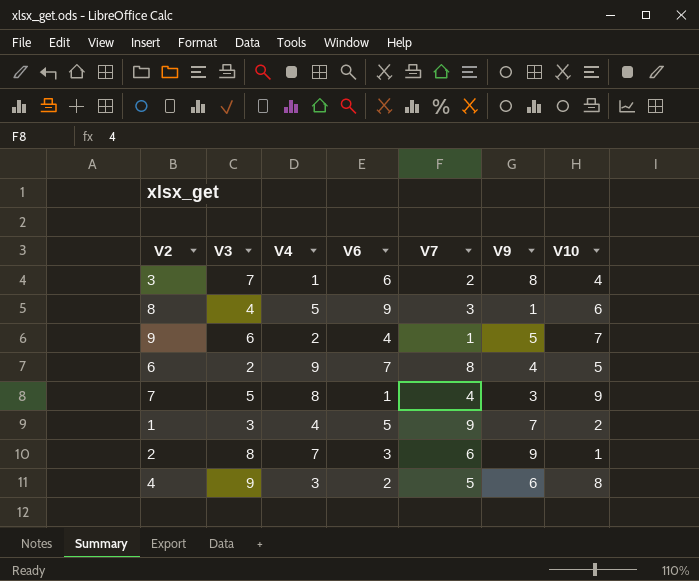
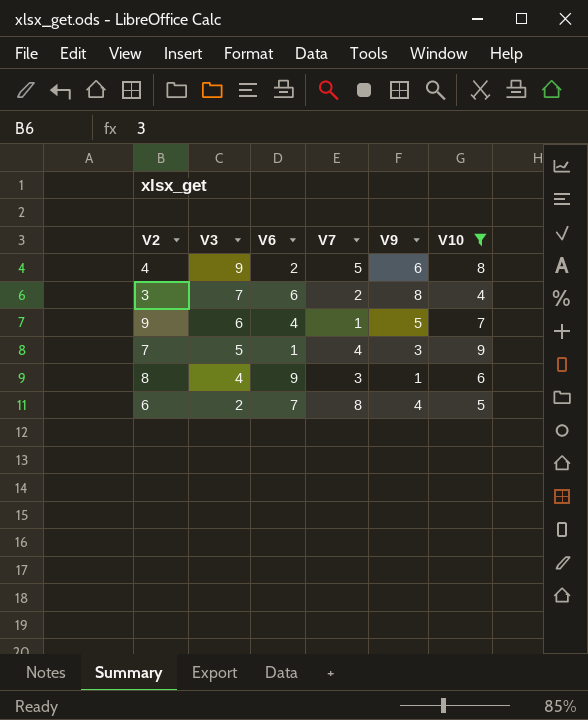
filter: none -> V10 >= 4
row order: none -> V3 descending
column V4 | position: 3 -> none

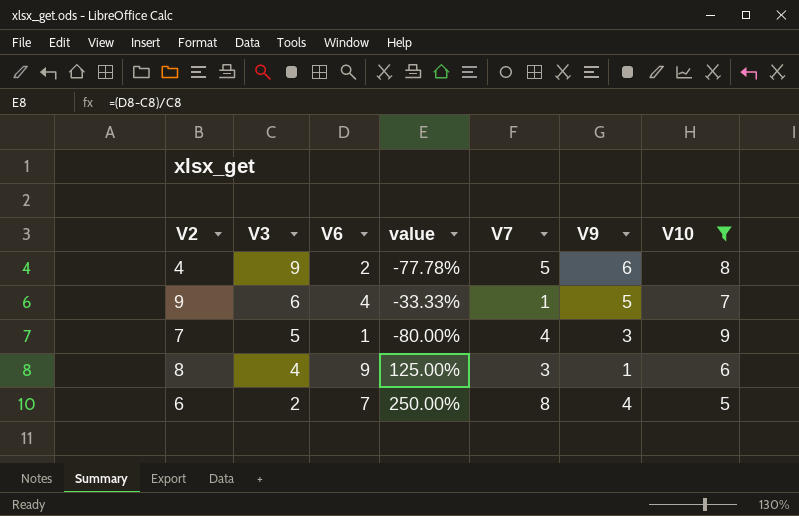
column value | formula: none -> ([V6] - [V3]) / [V3]
row 3: 7 | 6 | 2 | 8 | 4 -> none

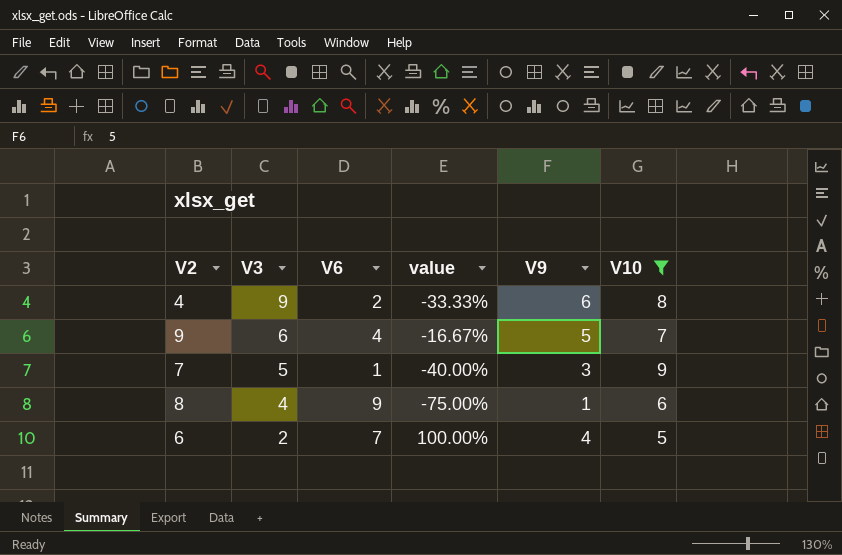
column V7 | position: 5 -> none
column value | formula: ([V6] - [V3]) / [V3] -> ([V9] - [V3]) / [V3]

